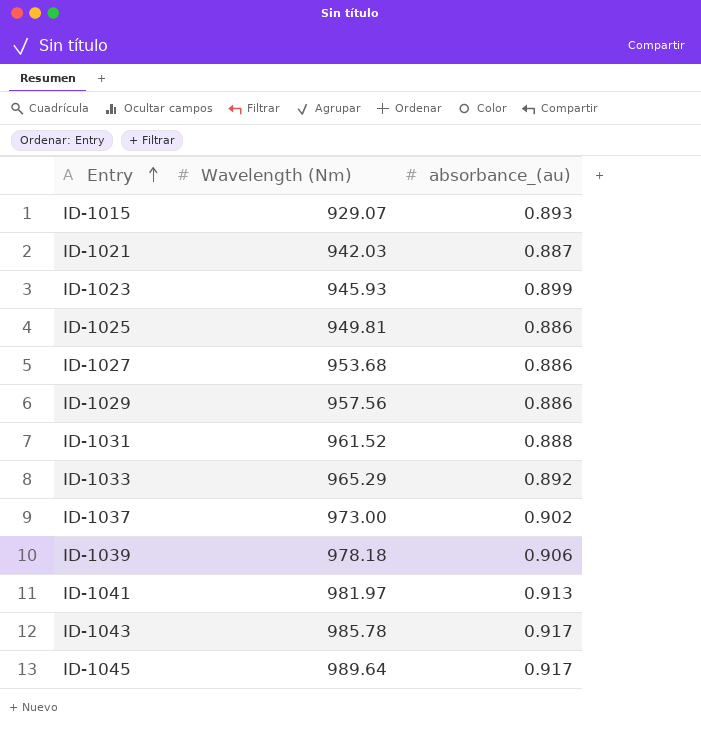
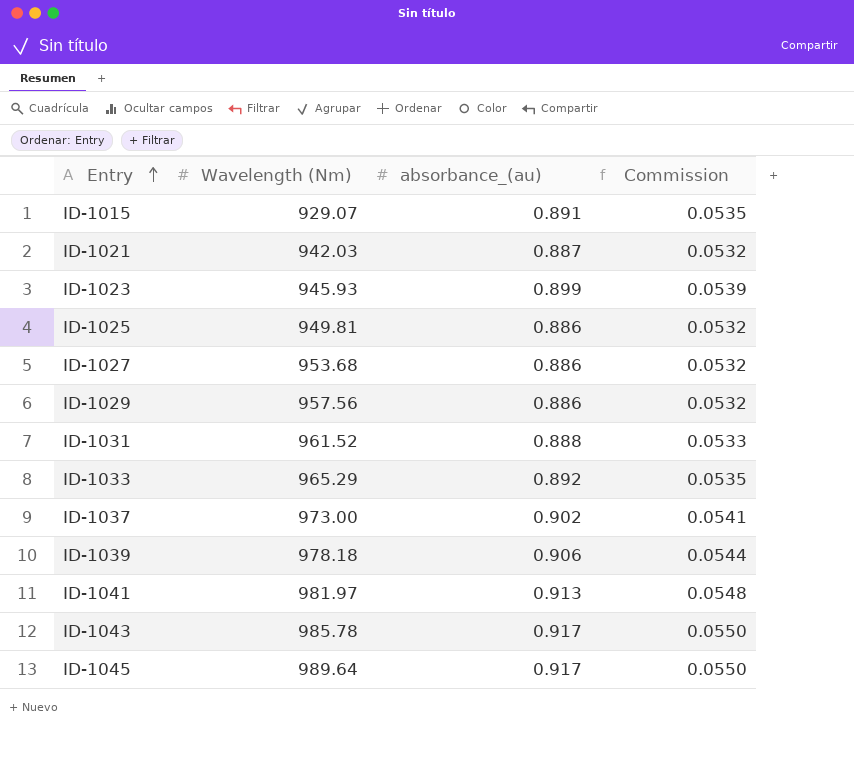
column Commission | formula: none -> [absorbance_(au)] * 0.06
ID-1015 | absorbance_(au): 0.893 -> 0.891

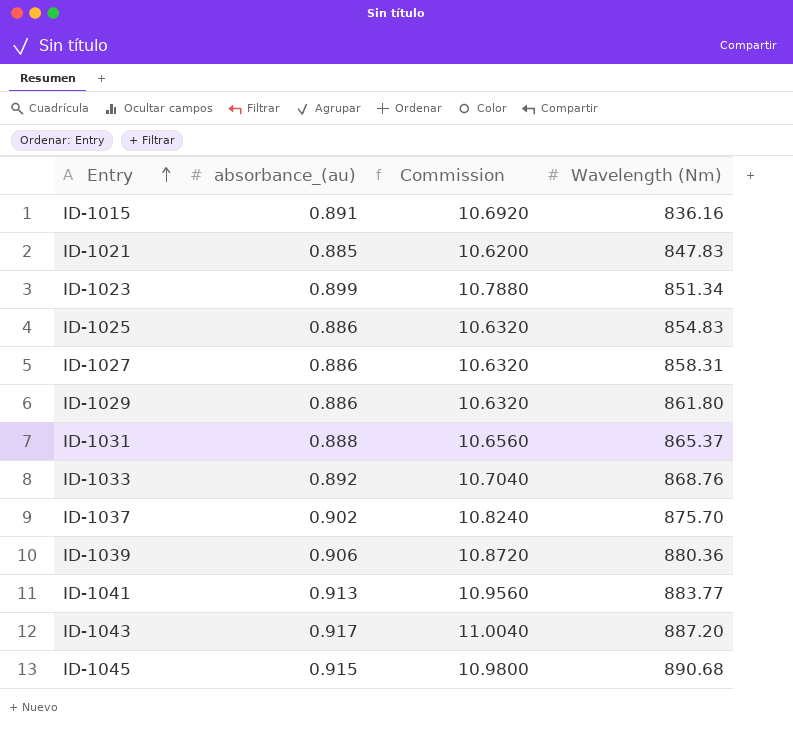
column Commission | formula: [absorbance_(au)] * 0.06 -> [absorbance_(au)] * 12
column Wavelength (Nm) | position: 2 -> 4
ID-1015 | Wavelength (Nm): 929.07 -> 836.16
ID-1021 | absorbance_(au): 0.887 -> 0.885
ID-1021 | Wavelength (Nm): 942.03 -> 847.83
ID-1023 | Wavelength (Nm): 945.93 -> 851.34
ID-1025 | Wavelength (Nm): 949.81 -> 854.83
ID-1027 | Wavelength (Nm): 953.68 -> 858.31
ID-1029 | Wavelength (Nm): 957.56 -> 861.80
ID-1031 | Wavelength (Nm): 961.52 -> 865.37
ID-1033 | Wavelength (Nm): 965.29 -> 868.76
ID-1037 | Wavelength (Nm): 973.00 -> 875.70
ID-1039 | Wavelength (Nm): 978.18 -> 880.36
ID-1041 | Wavelength (Nm): 981.97 -> 883.77
ID-1043 | Wavelength (Nm): 985.78 -> 887.20
ID-1045 | absorbance_(au): 0.917 -> 0.915
ID-1045 | Wavelength (Nm): 989.64 -> 890.68

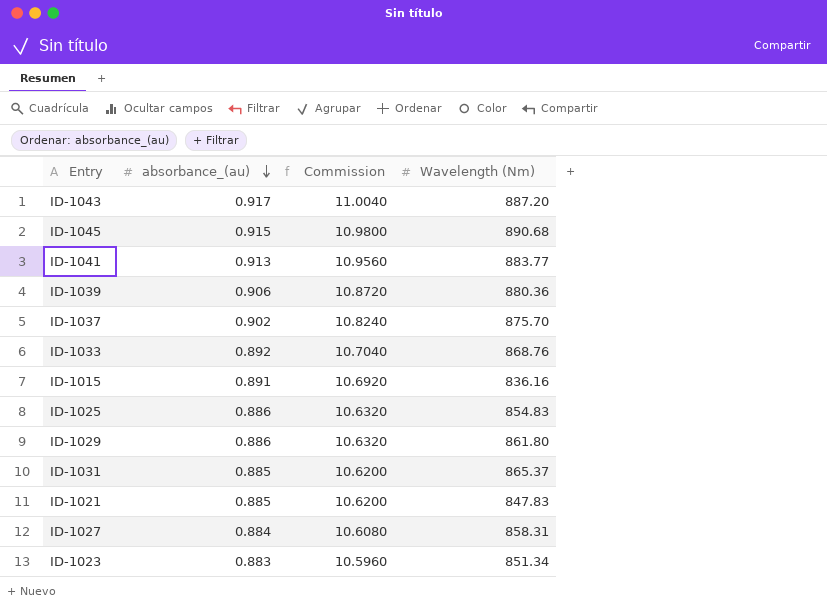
row order: Entry ascending -> absorbance_(au) descending
ID-1031 | absorbance_(au): 0.888 -> 0.885
ID-1031 | Commission: 10.6560 -> 10.6200
ID-1027 | absorbance_(au): 0.886 -> 0.884
ID-1027 | Commission: 10.6320 -> 10.6080
ID-1023 | absorbance_(au): 0.899 -> 0.883
ID-1023 | Commission: 10.7880 -> 10.5960

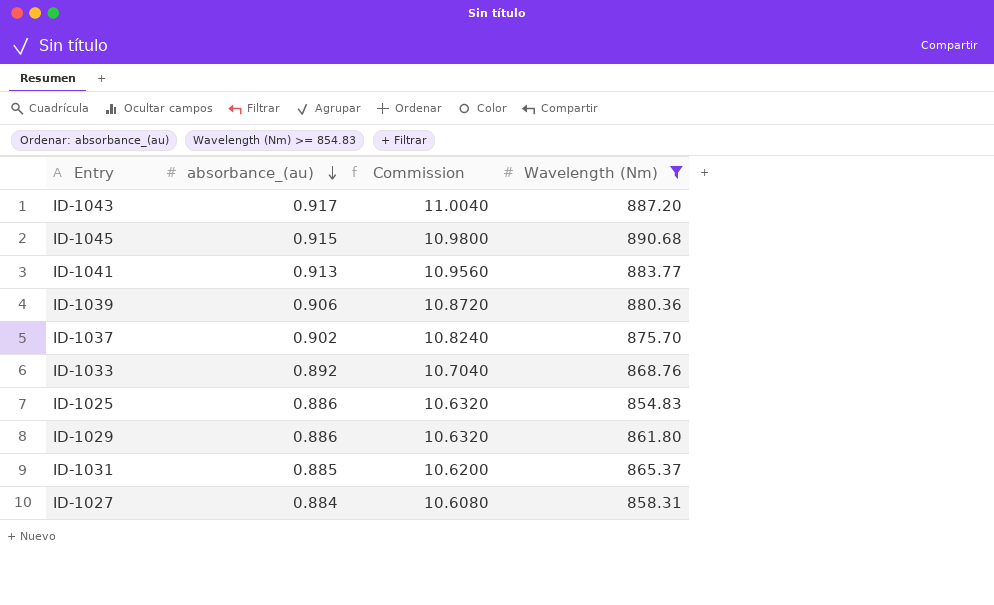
filter: none -> Wavelength (Nm) >= 854.83

